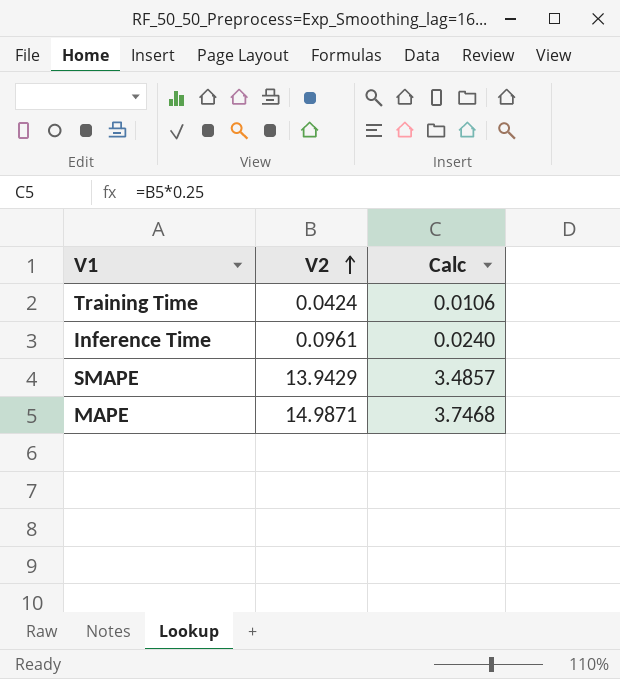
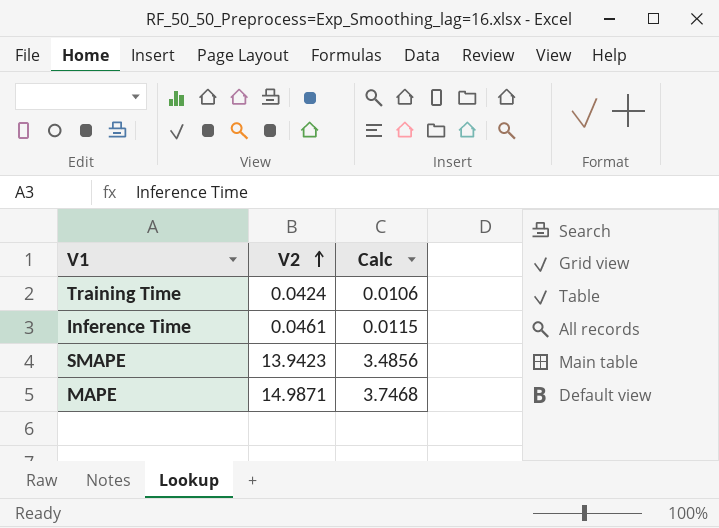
Inference Time | V2: 0.0961 -> 0.0461
Inference Time | Calc: 0.0240 -> 0.0115
SMAPE | V2: 13.9429 -> 13.9423
SMAPE | Calc: 3.4857 -> 3.4856

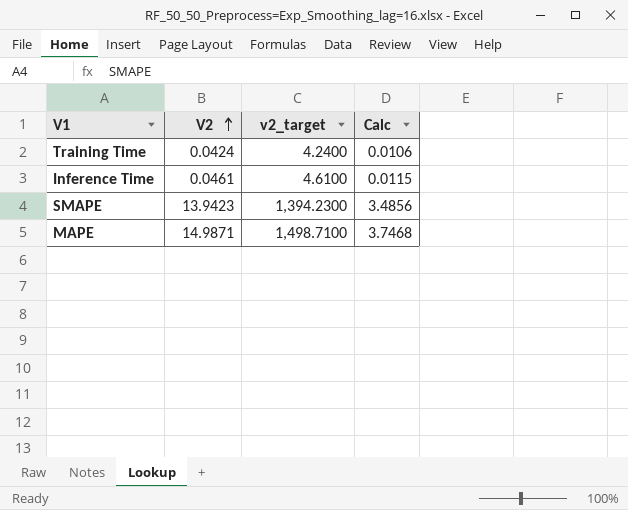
column v2_target | formula: none -> [V2] * 100

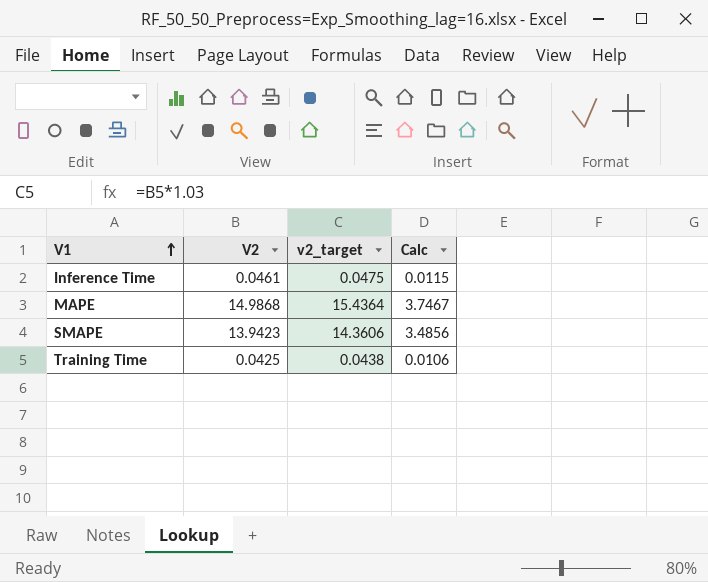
row order: V2 ascending -> V1 ascending
column v2_target | formula: [V2] * 100 -> [V2] * 1.03
MAPE | V2: 14.9871 -> 14.9868
MAPE | Calc: 3.7468 -> 3.7467
Training Time | V2: 0.0424 -> 0.0425

